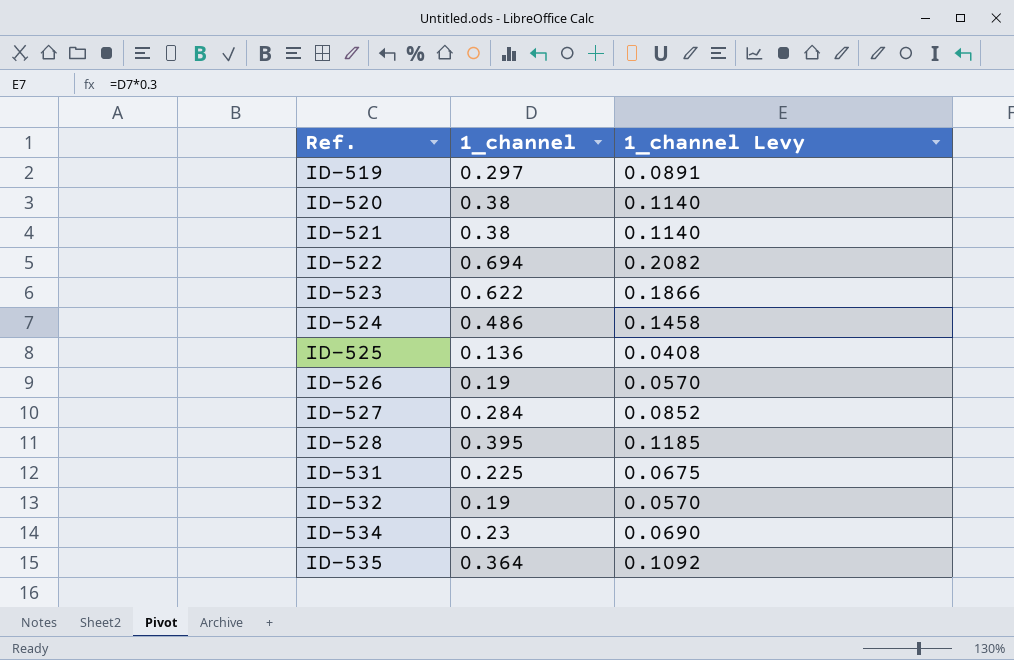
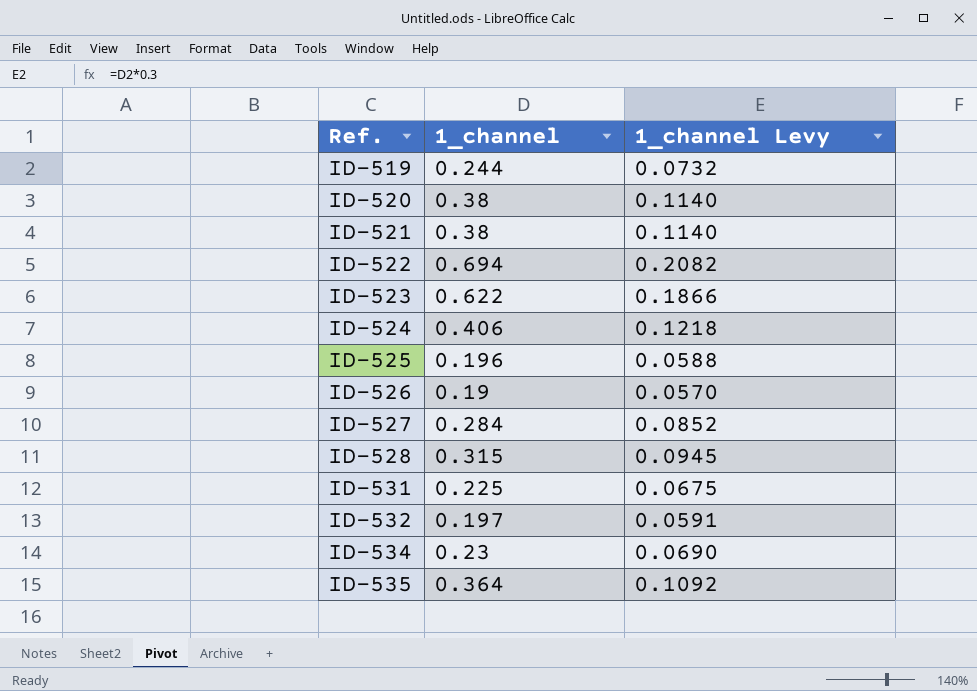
ID-519 | 1_channel: 0.297 -> 0.244
ID-519 | 1_channel Levy: 0.0891 -> 0.0732
ID-524 | 1_channel: 0.486 -> 0.406
ID-524 | 1_channel Levy: 0.1458 -> 0.1218
ID-525 | 1_channel: 0.136 -> 0.196
ID-525 | 1_channel Levy: 0.0408 -> 0.0588
ID-528 | 1_channel: 0.395 -> 0.315
ID-528 | 1_channel Levy: 0.1185 -> 0.0945
ID-532 | 1_channel: 0.19 -> 0.197
ID-532 | 1_channel Levy: 0.0570 -> 0.0591

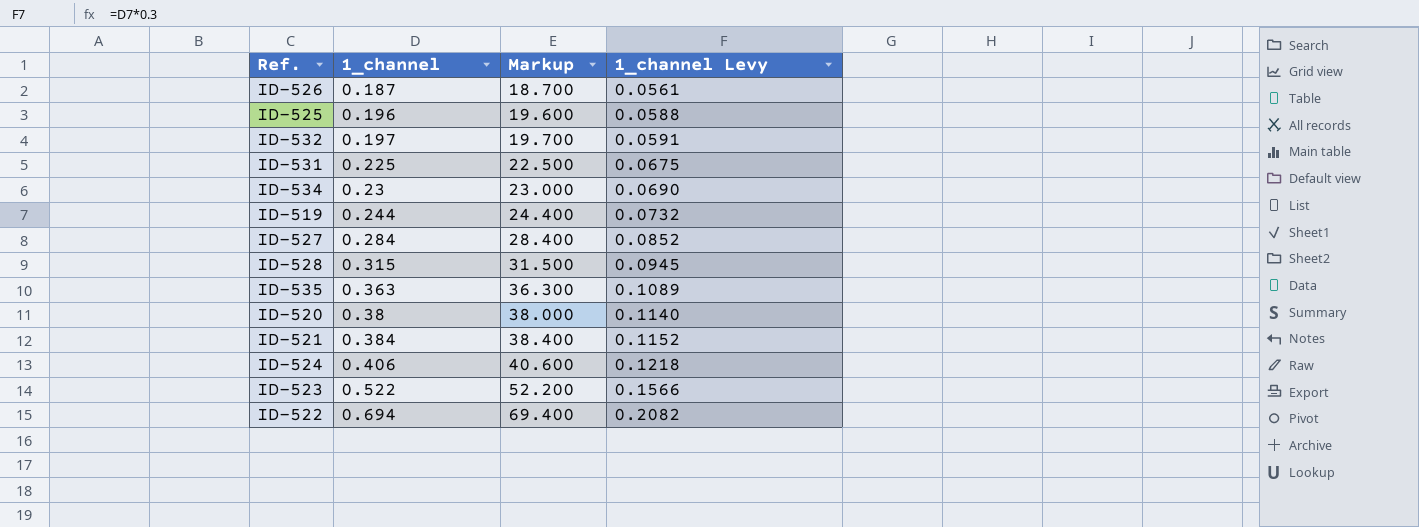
row order: Ref. ascending -> 1_channel ascending
column Markup | formula: none -> [1_channel] * 100
ID-526 | 1_channel: 0.19 -> 0.187
ID-526 | 1_channel Levy: 0.0570 -> 0.0561
ID-535 | 1_channel: 0.364 -> 0.363
ID-535 | 1_channel Levy: 0.1092 -> 0.1089
ID-521 | 1_channel: 0.38 -> 0.384
ID-521 | 1_channel Levy: 0.1140 -> 0.1152
ID-523 | 1_channel: 0.622 -> 0.522
ID-523 | 1_channel Levy: 0.1866 -> 0.1566

